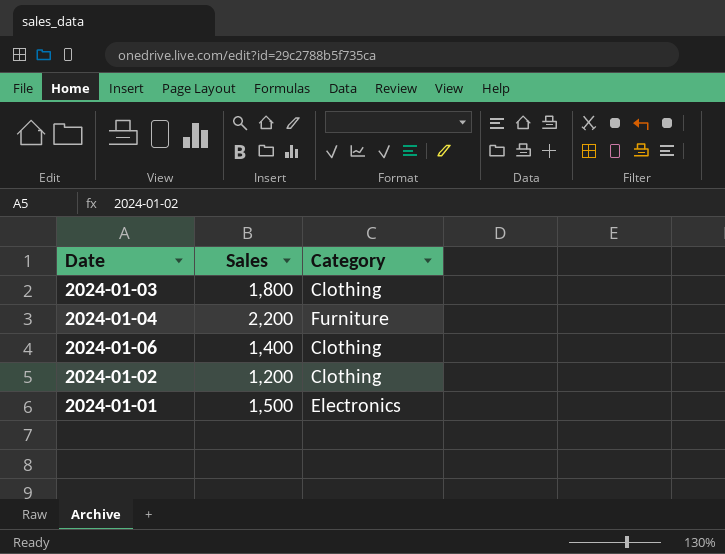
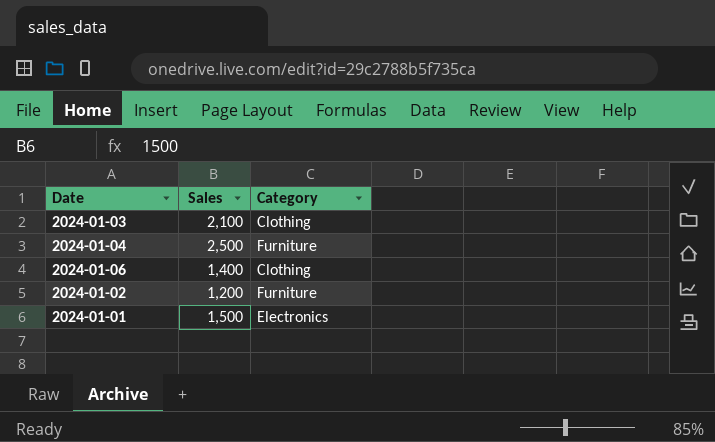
2024-01-03 | Sales: 1,800 -> 2,100
2024-01-04 | Sales: 2,200 -> 2,500
2024-01-02 | Category: Clothing -> Furniture

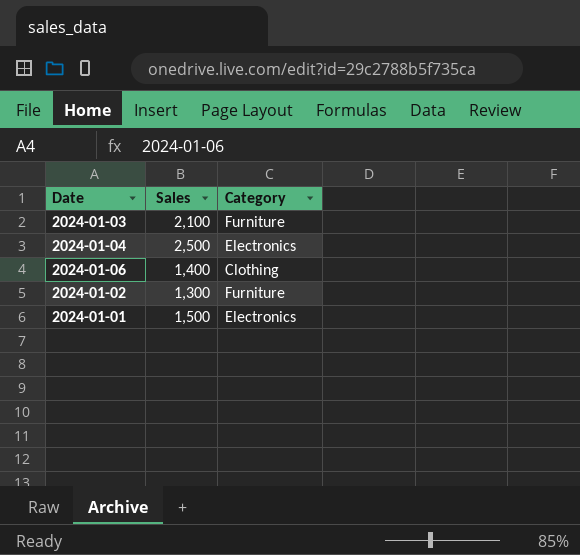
2024-01-03 | Category: Clothing -> Furniture
2024-01-04 | Category: Furniture -> Electronics
2024-01-02 | Sales: 1,200 -> 1,300

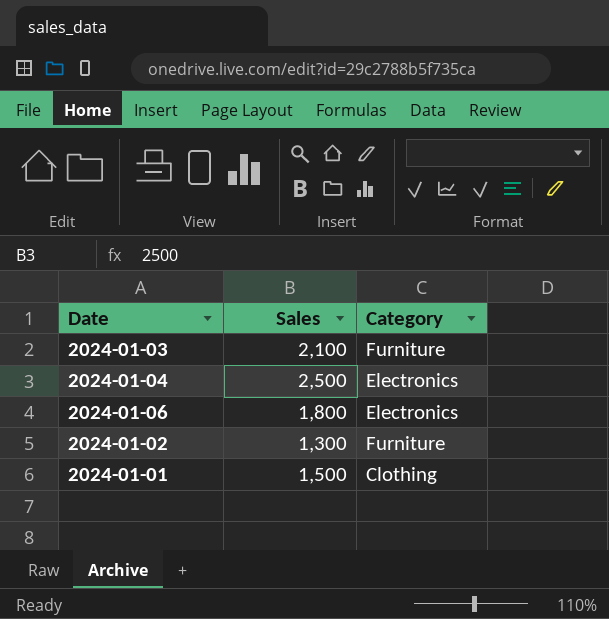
2024-01-06 | Sales: 1,400 -> 1,800
2024-01-06 | Category: Clothing -> Electronics
2024-01-01 | Category: Electronics -> Clothing

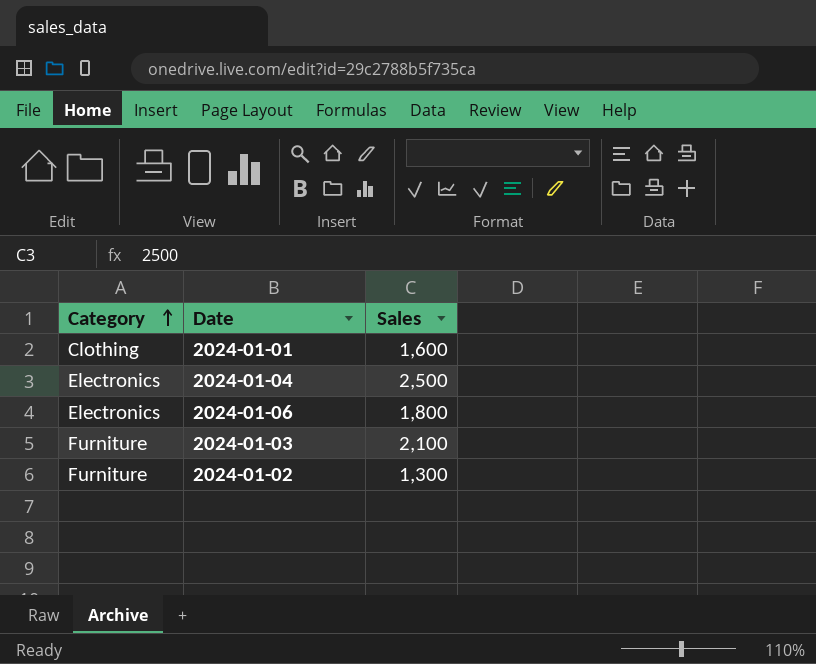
row order: none -> Category ascending
column Category | position: 3 -> 1
2024-01-01 | Sales: 1,500 -> 1,600

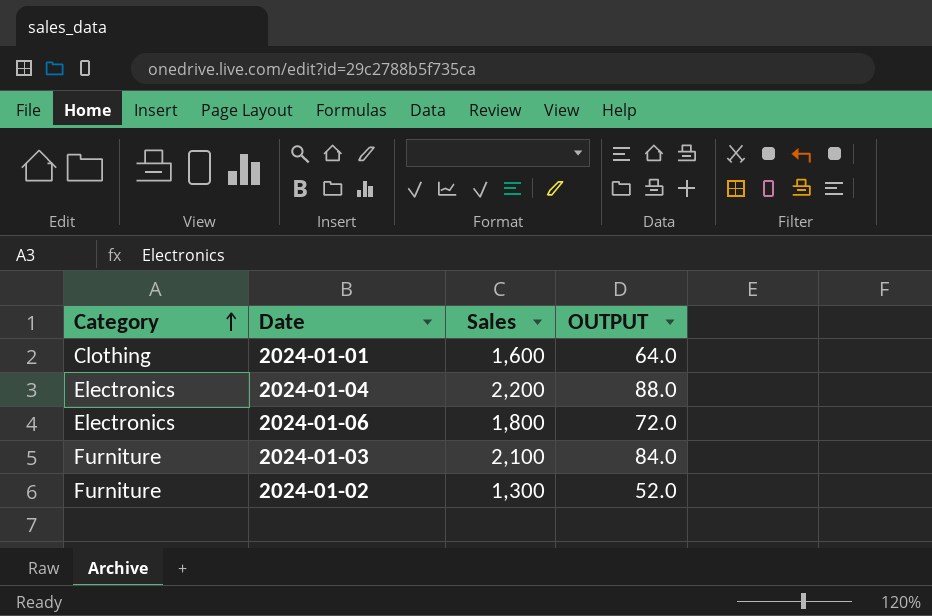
column OUTPUT | formula: none -> [Sales] * 0.04
2024-01-04 | Sales: 2,500 -> 2,200

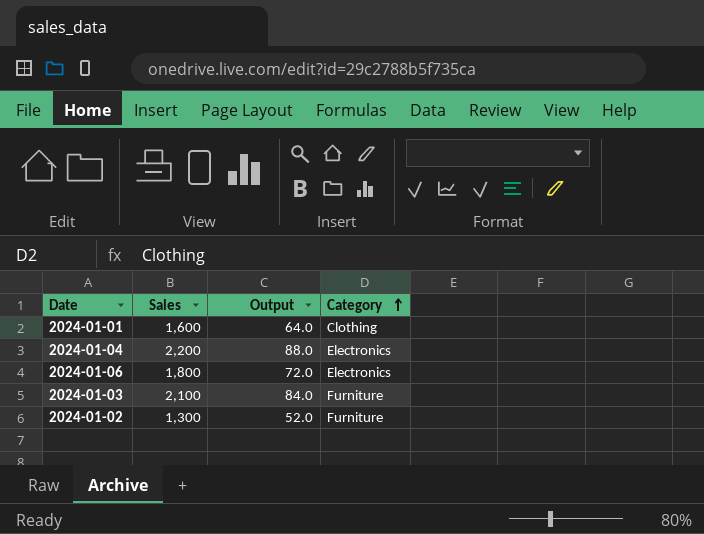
column name: OUTPUT -> Output
column Category | position: 1 -> 4

